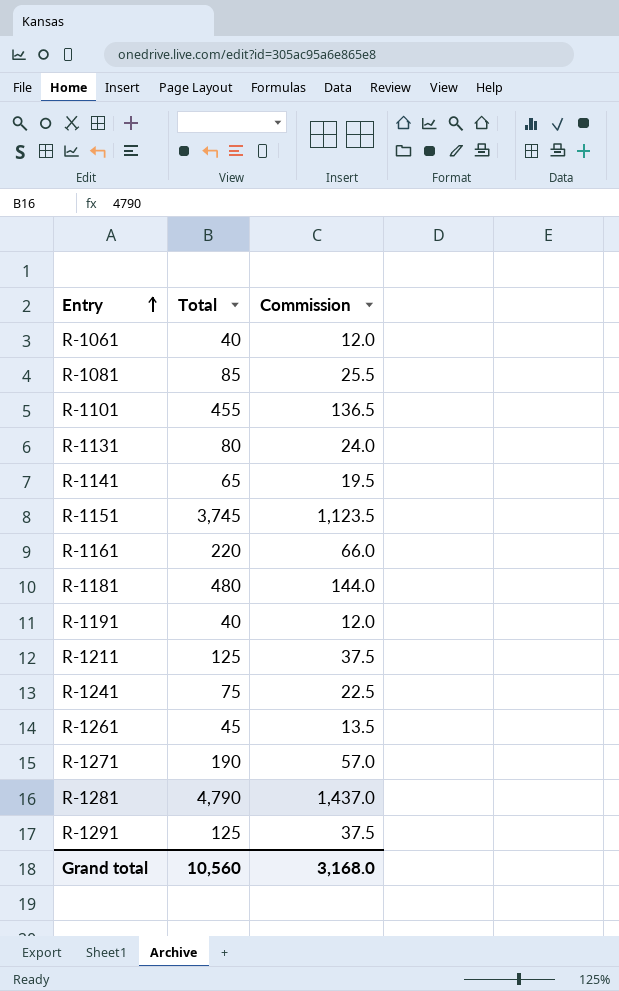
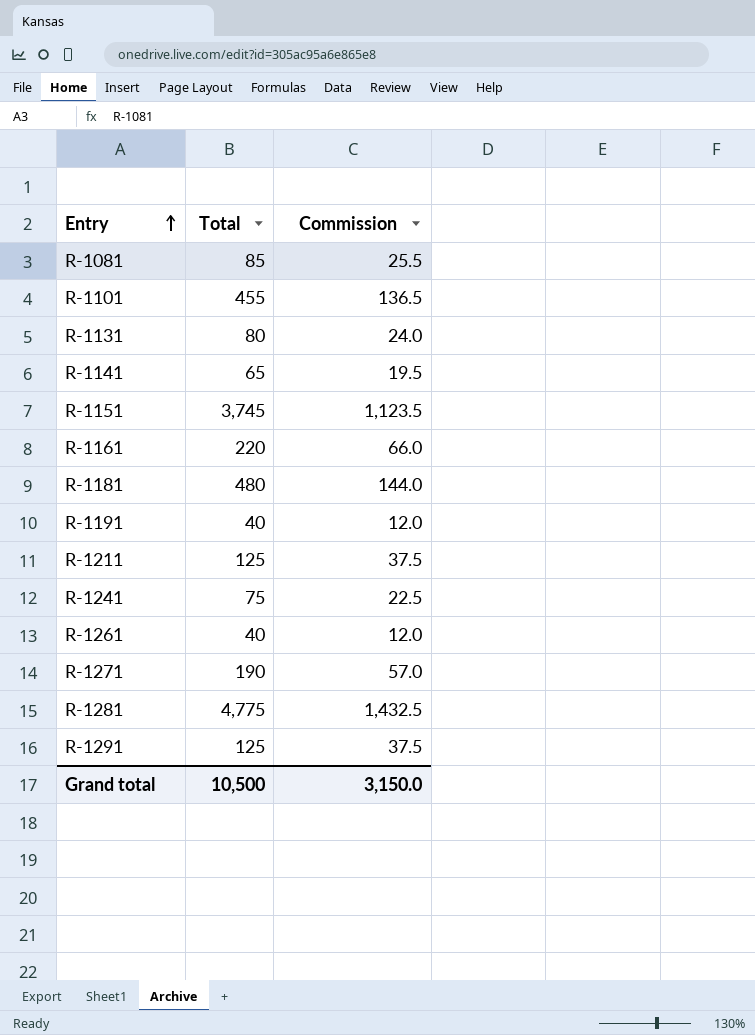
row R-1061: 40 | 12.0 -> none
R-1261 | Total: 45 -> 40
R-1261 | Commission: 13.5 -> 12.0
R-1281 | Total: 4,790 -> 4,775
R-1281 | Commission: 1,437.0 -> 1,432.5
Grand total | Total: 10,560 -> 10,500
Grand total | Commission: 3,168.0 -> 3,150.0

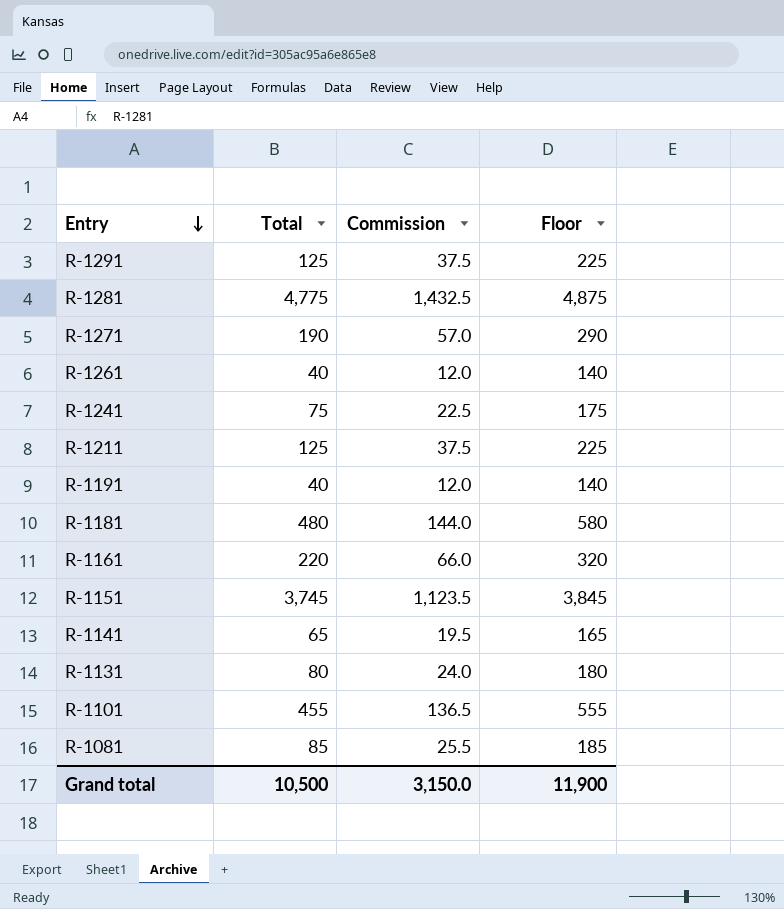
row order: Entry ascending -> Entry descending
column Floor | formula: none -> [Total] + 100

